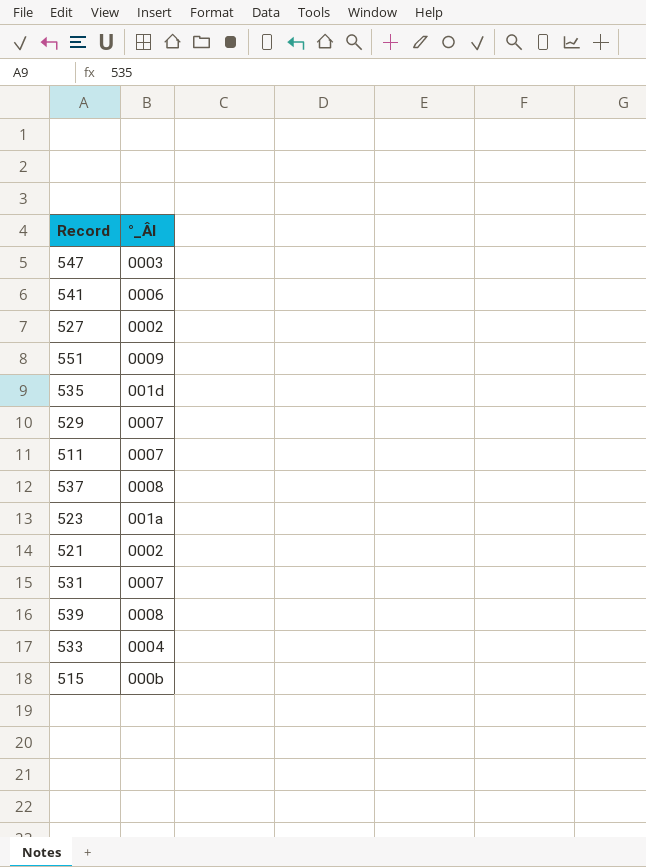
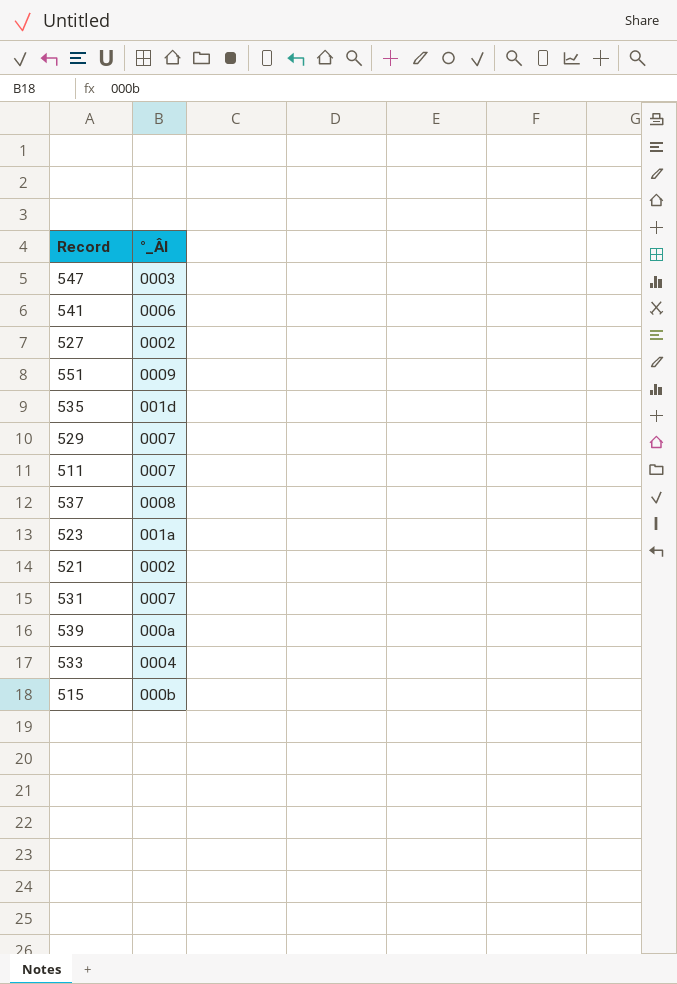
539 | °_ÂI: 0008 -> 000a

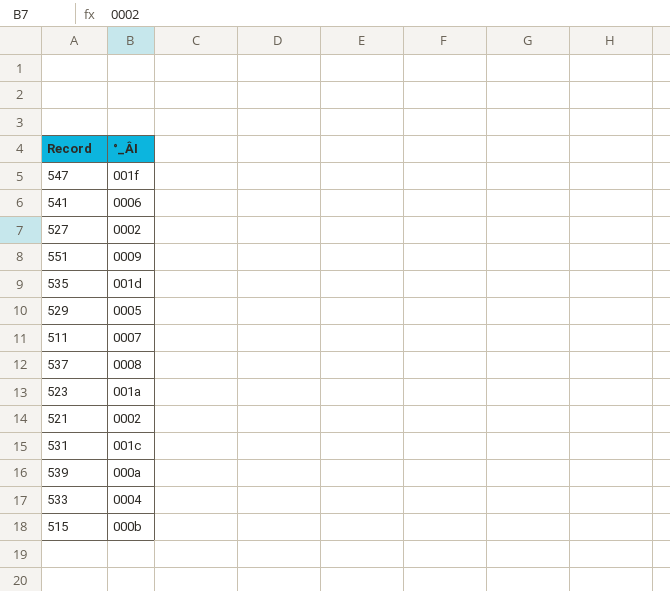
547 | °_ÂI: 0003 -> 001f
529 | °_ÂI: 0007 -> 0005
531 | °_ÂI: 0007 -> 001c

